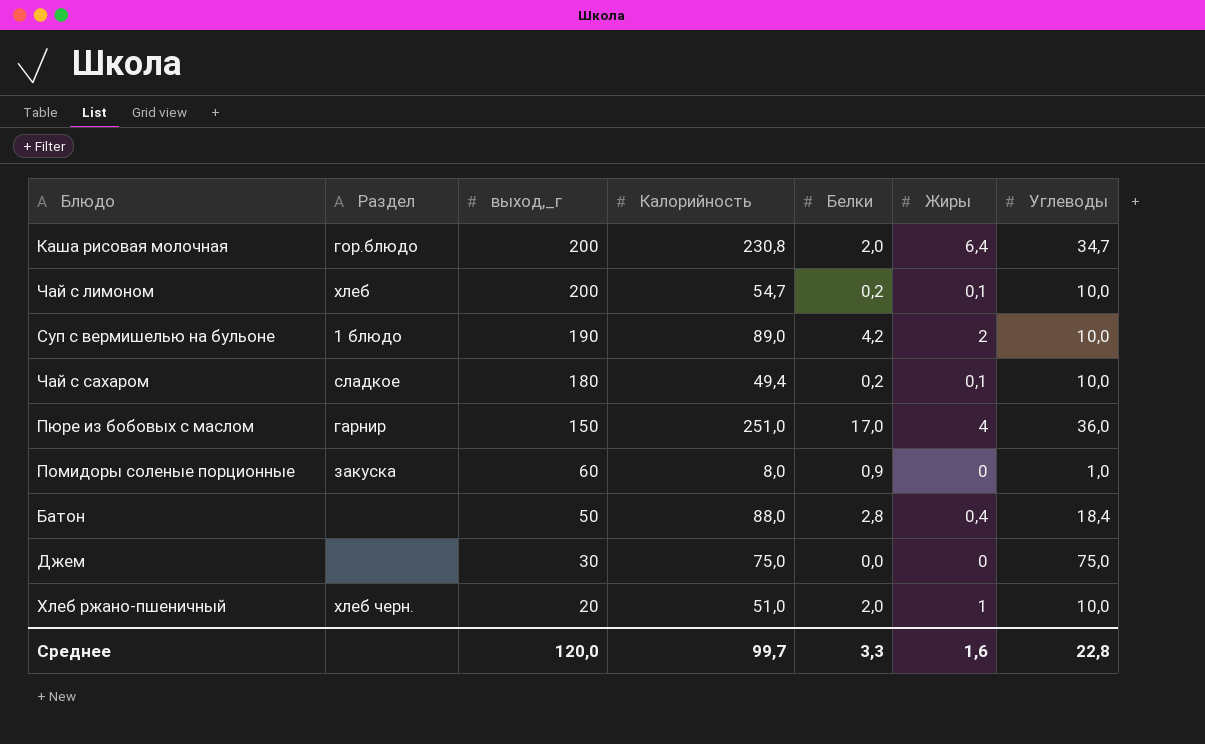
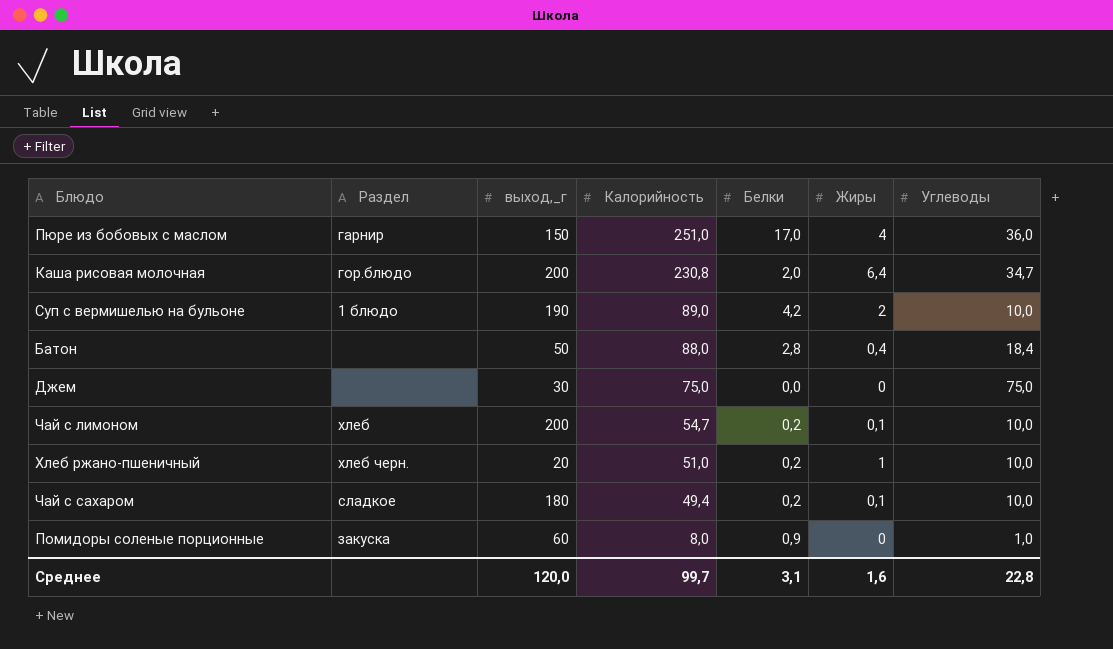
row order: выход,_г descending -> Калорийность descending
Хлеб ржано-пшеничный | Белки: 2,0 -> 0,2
Среднее | Белки: 3,3 -> 3,1

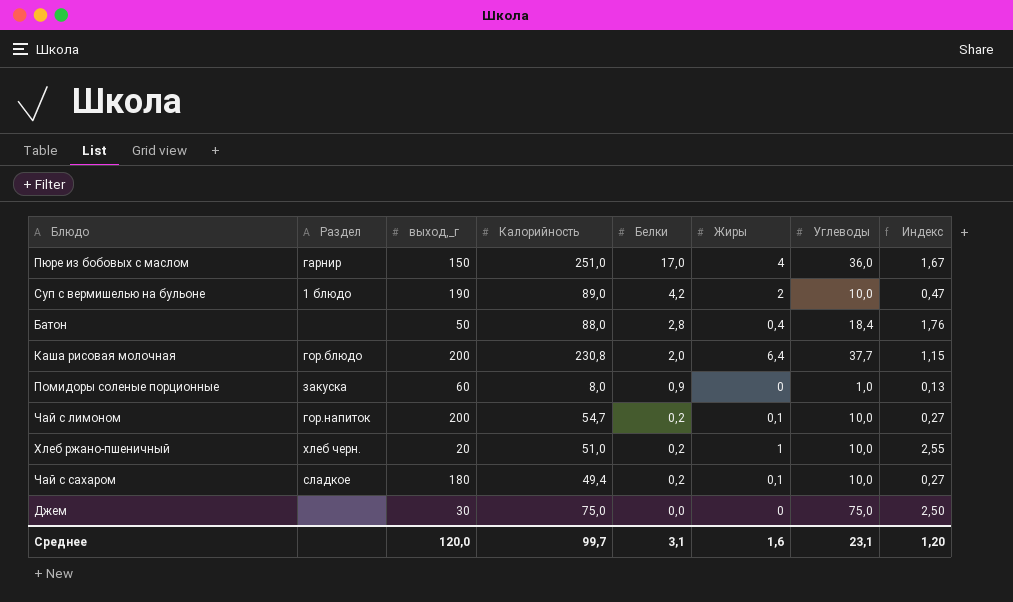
row order: Калорийность descending -> Белки descending
column Индекс | formula: none -> [Калорийность] / [выход,_г]
Каша рисовая молочная | Углеводы: 34,7 -> 37,7
Чай с лимоном | Раздел: хлеб -> гор.напиток
Среднее | Углеводы: 22,8 -> 23,1

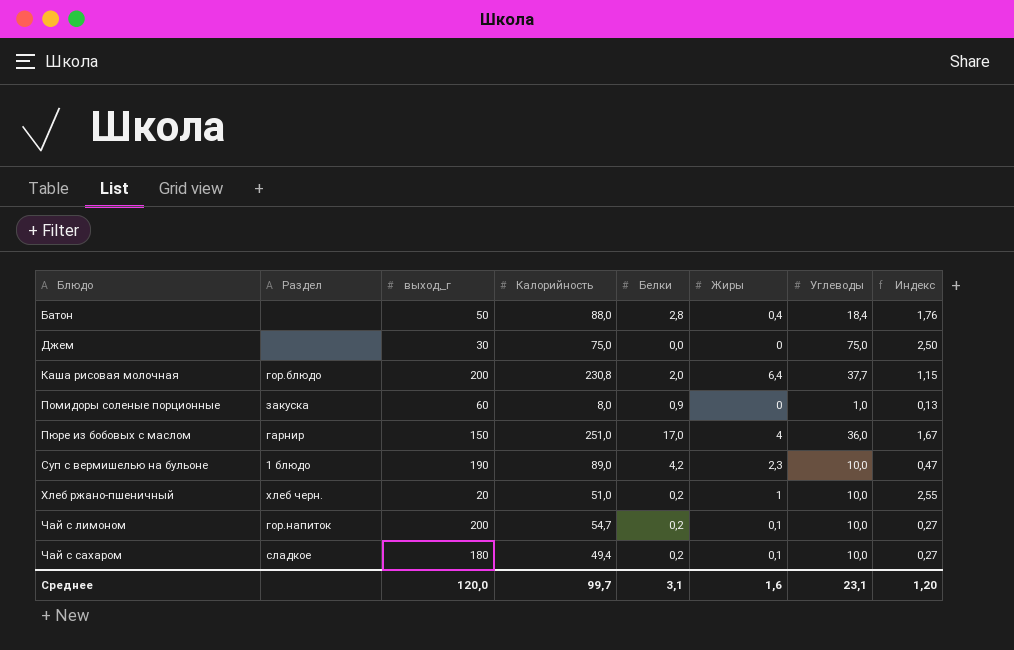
row order: Белки descending -> Блюдо ascending
Суп с вермишелью на бульоне | Жиры: 2 -> 2,3

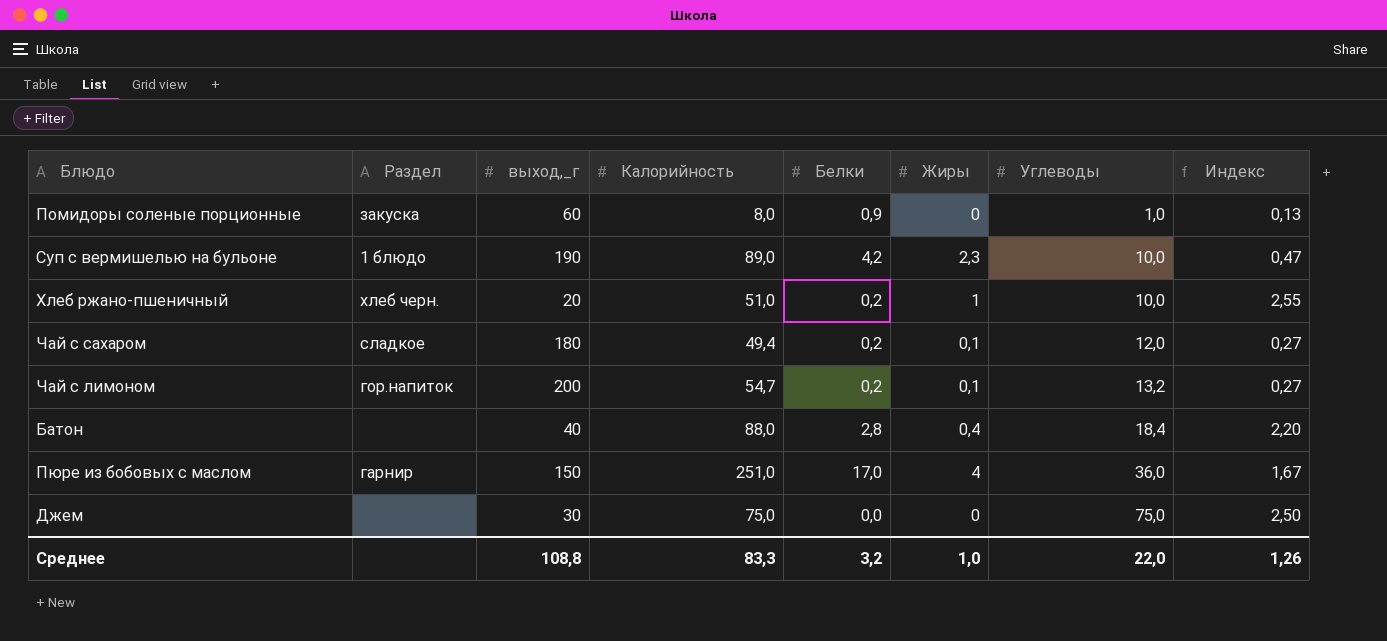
row order: Блюдо ascending -> Углеводы ascending
row Каша рисовая молочная: гор.блюдо | 200 | 230,8 | 2,0 | 6,4 | 37,7 | 1,15 -> none
Чай с сахаром | Углеводы: 10,0 -> 12,0
Чай с лимоном | Углеводы: 10,0 -> 13,2
Батон | выход,_г: 50 -> 40
Батон | Индекс: 1,76 -> 2,20
Среднее | выход,_г: 120,0 -> 108,8
Среднее | Калорийность: 99,7 -> 83,3
Среднее | Белки: 3,1 -> 3,2
Среднее | Жиры: 1,6 -> 1,0
Среднее | Углеводы: 23,1 -> 22,0
Среднее | Индекс: 1,20 -> 1,26

